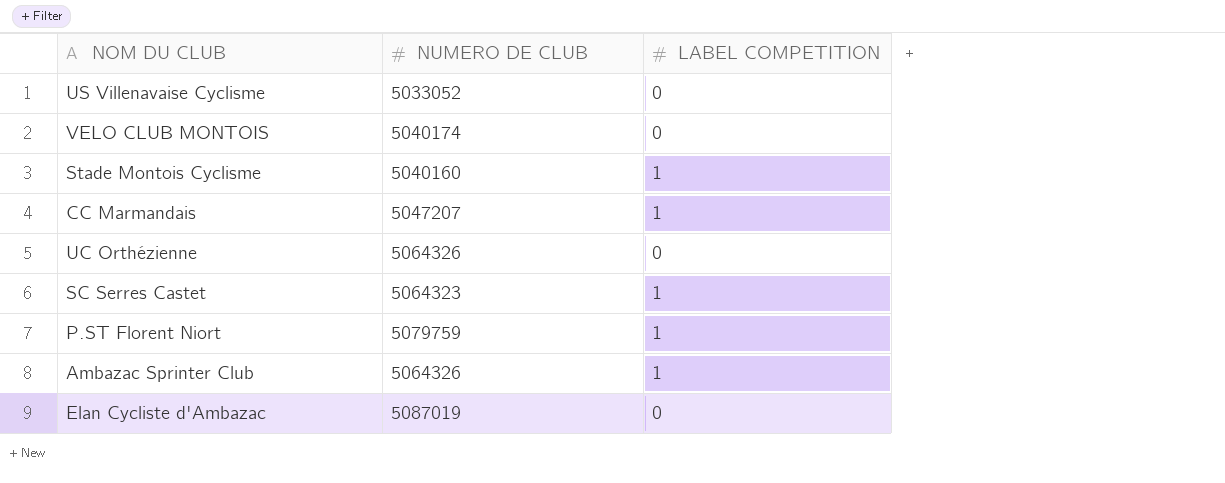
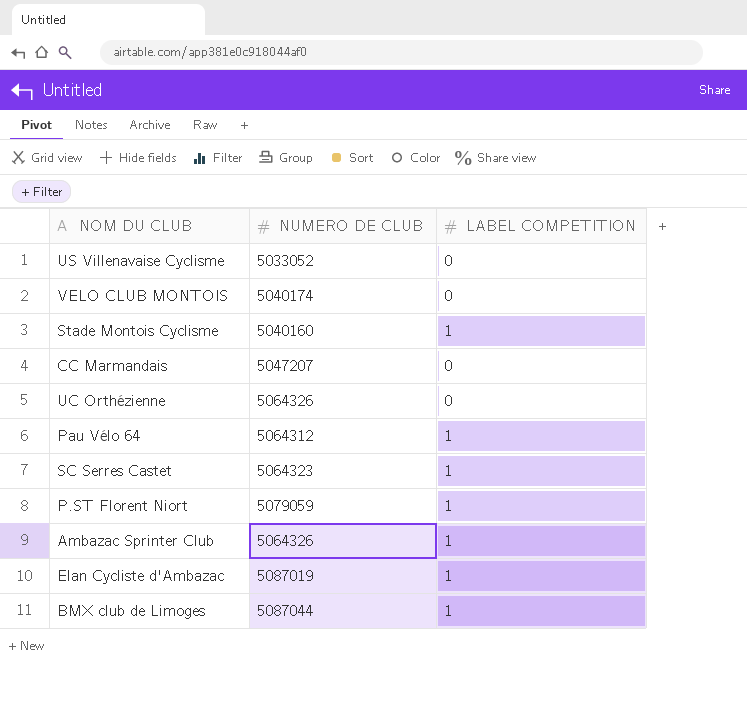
CC Marmandais | LABEL COMPETITION: 1 -> 0
row Pau Vélo 64: none -> 5064312 | 1
P.ST Florent Niort | NUMERO DE CLUB: 5079759 -> 5079059
Elan Cycliste d'Ambazac | LABEL COMPETITION: 0 -> 1
row BMX club de Limoges: none -> 5087044 | 1

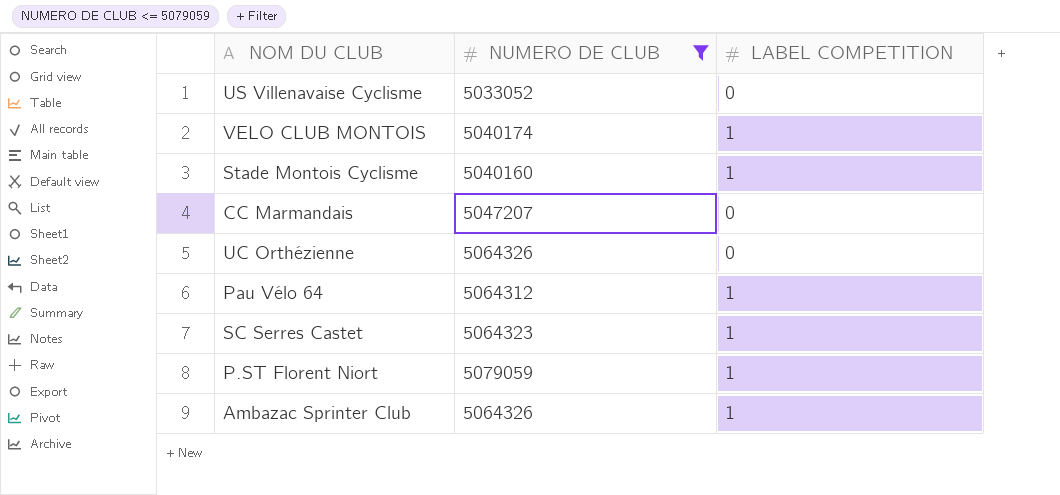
filter: none -> NUMERO DE CLUB <= 5079059
VELO CLUB MONTOIS | LABEL COMPETITION: 0 -> 1

